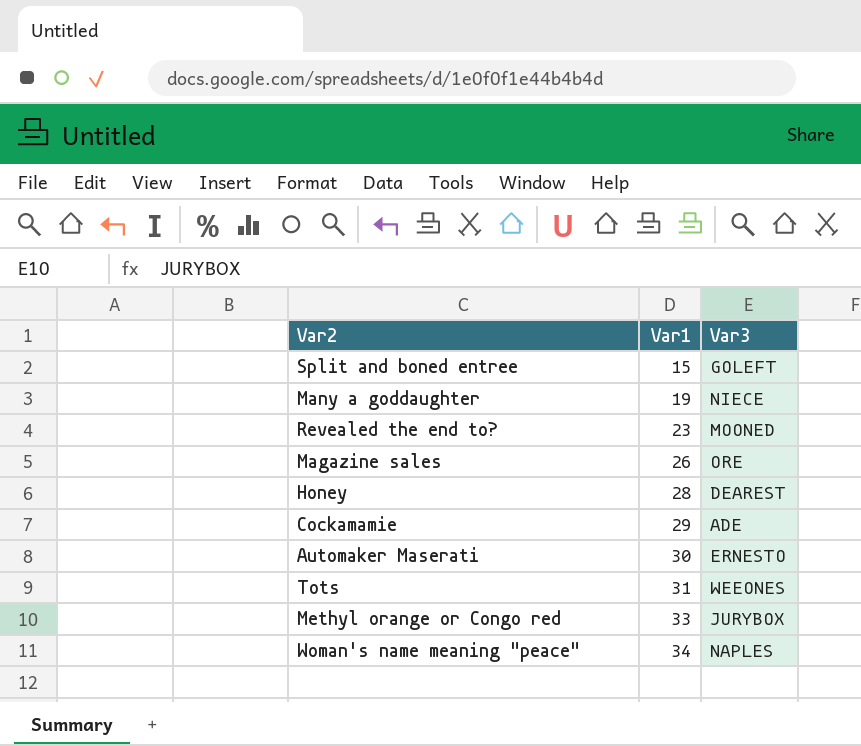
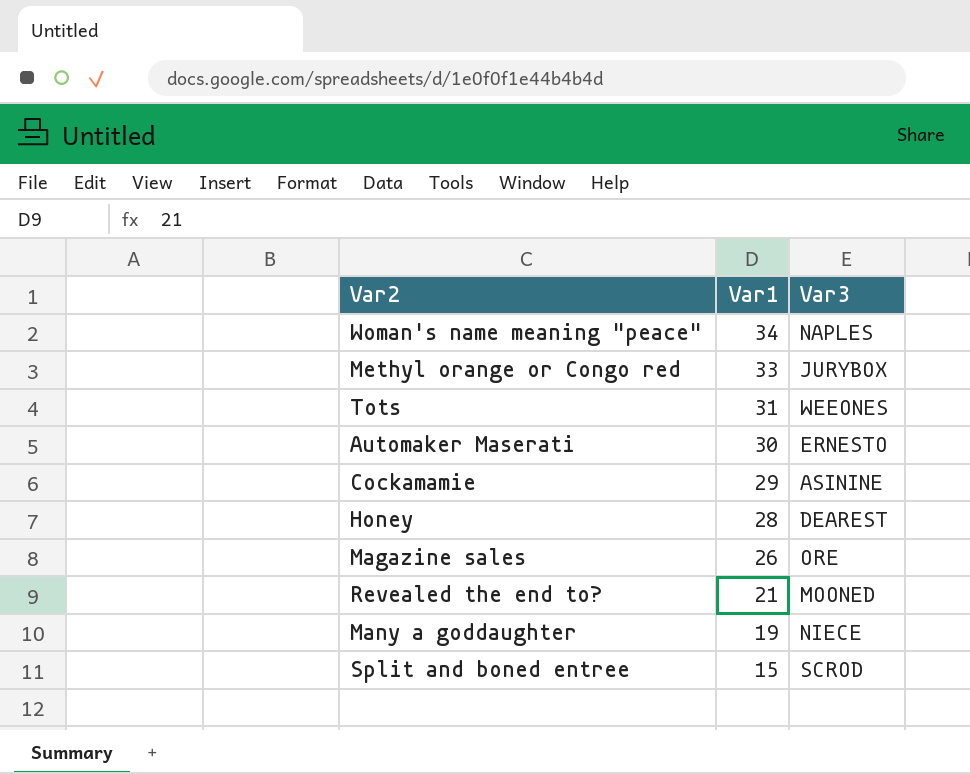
row order: Var1 ascending -> Var1 descending
Cockamamie | Var3: ADE -> ASININE
Revealed the end to? | Var1: 23 -> 21
Split and boned entree | Var3: GOLEFT -> SCROD

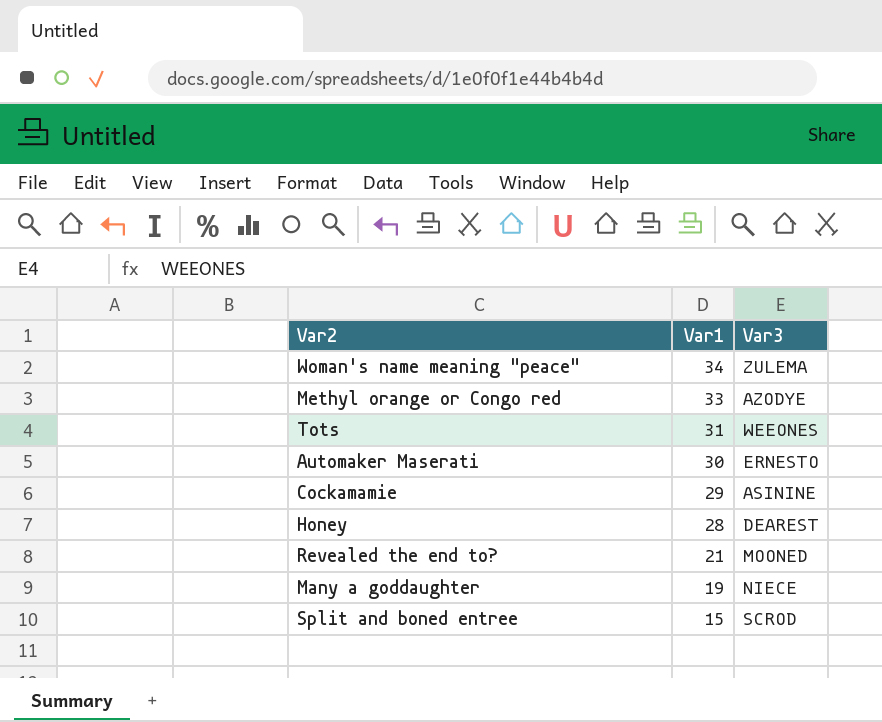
row Magazine sales: 26 | ORE -> none
Woman's name meaning "peace" | Var3: NAPLES -> ZULEMA
Methyl orange or Congo red | Var3: JURYBOX -> AZODYE

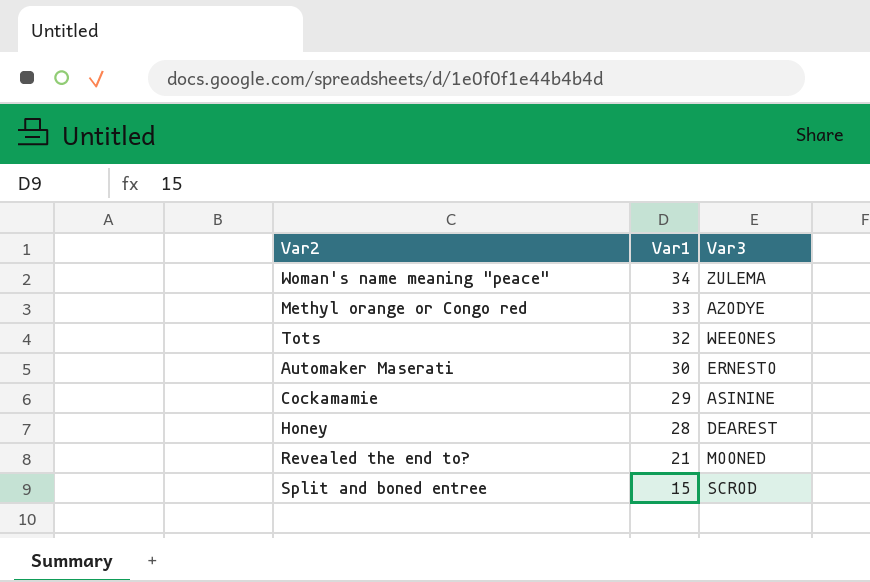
row Many a goddaughter: 19 | NIECE -> none
Tots | Var1: 31 -> 32

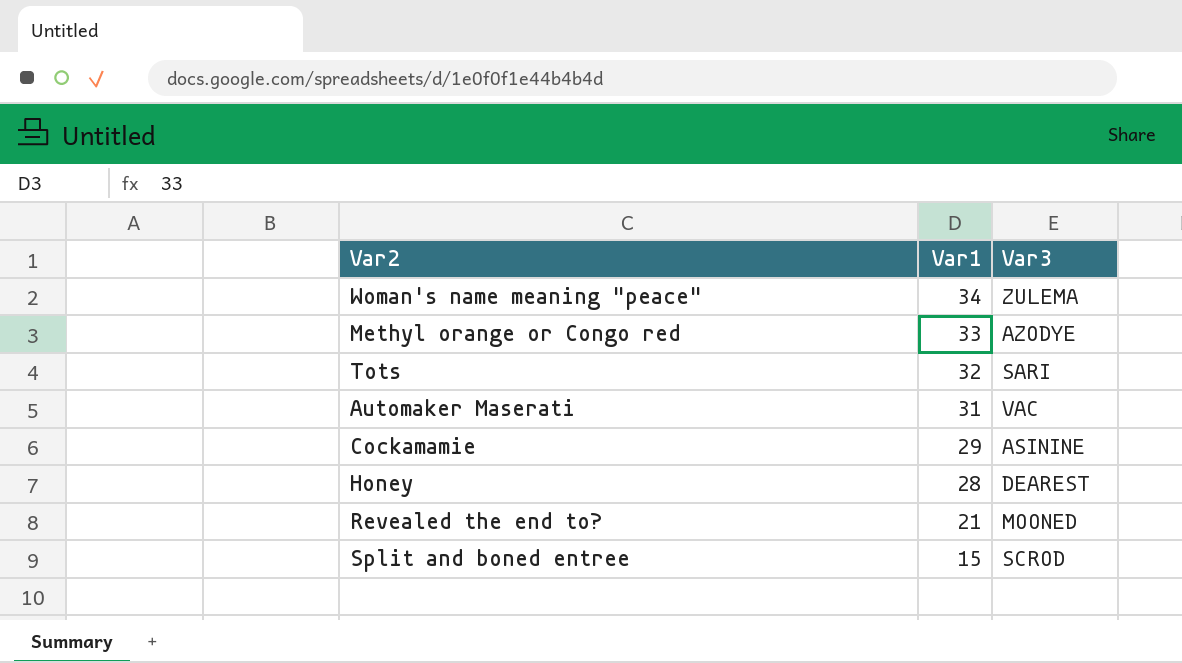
Tots | Var3: WEEONES -> SARI
Automaker Maserati | Var1: 30 -> 31
Automaker Maserati | Var3: ERNESTO -> VAC

